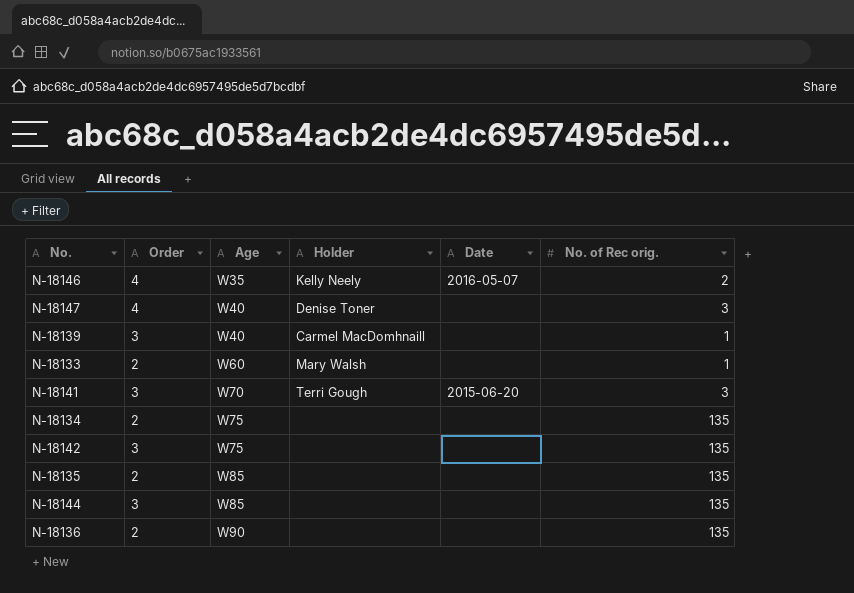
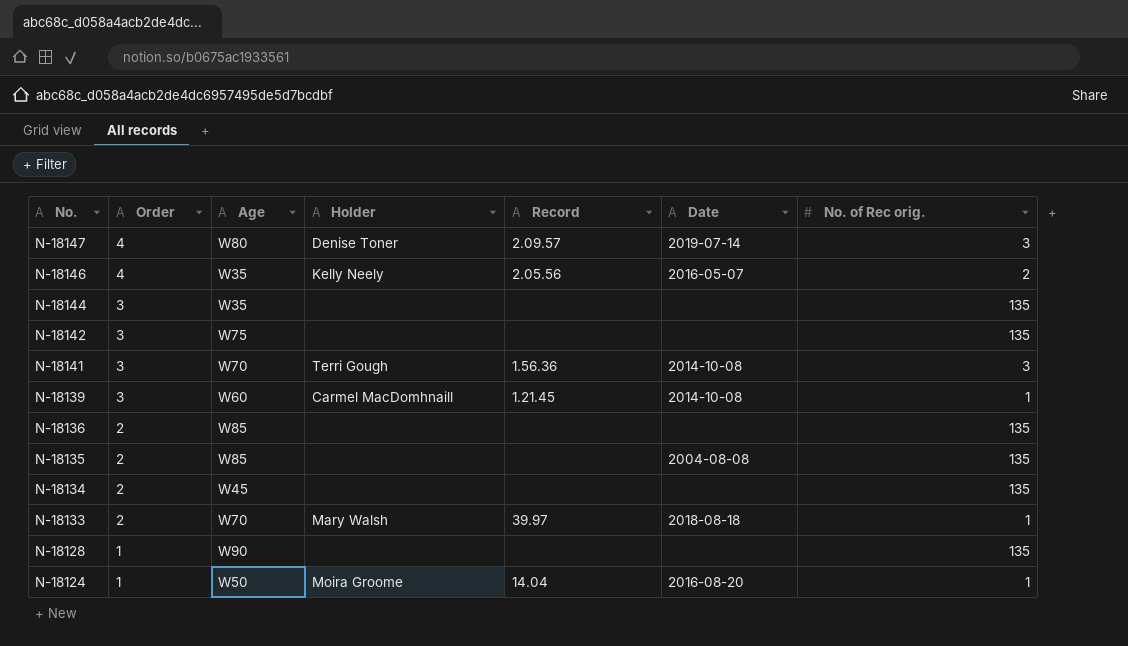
row order: Age ascending -> No. descending
column Record | position: none -> 5
N-18147 | Age: W40 -> W80
N-18147 | Date: none -> 2019-07-14
N-18144 | Age: W85 -> W35
N-18141 | Date: 2015-06-20 -> 2014-10-08
N-18139 | Age: W40 -> W60
N-18139 | Date: none -> 2014-10-08
N-18136 | Age: W90 -> W85
N-18135 | Date: none -> 2004-08-08
N-18134 | Age: W75 -> W45
N-18133 | Age: W60 -> W70
N-18133 | Date: none -> 2018-08-18
row N-18128: none -> 1 | W90 | none | none | none | 135
row N-18124: none -> 1 | W50 | Moira Groome | 14.04 | 2016-08-20 | 1

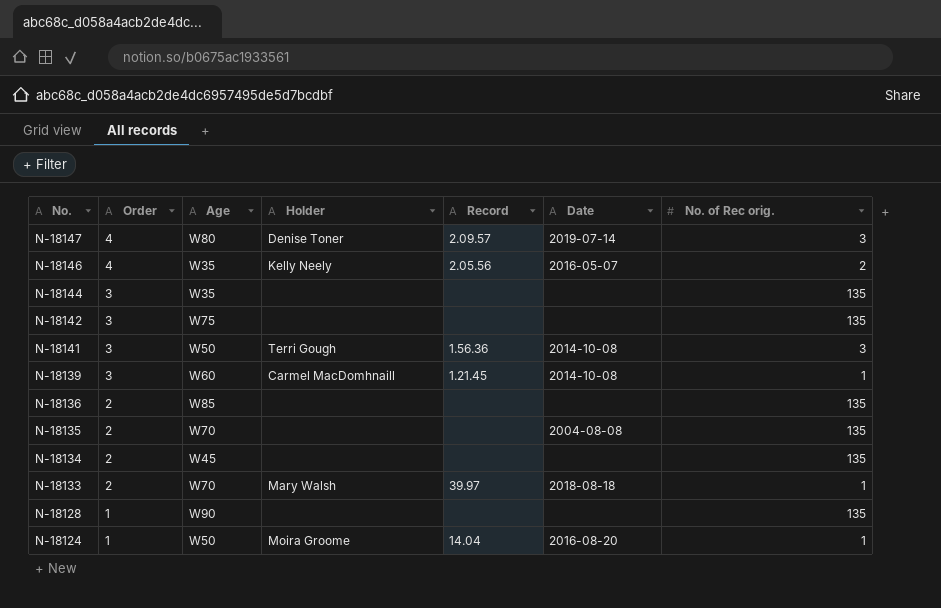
N-18141 | Age: W70 -> W50
N-18135 | Age: W85 -> W70

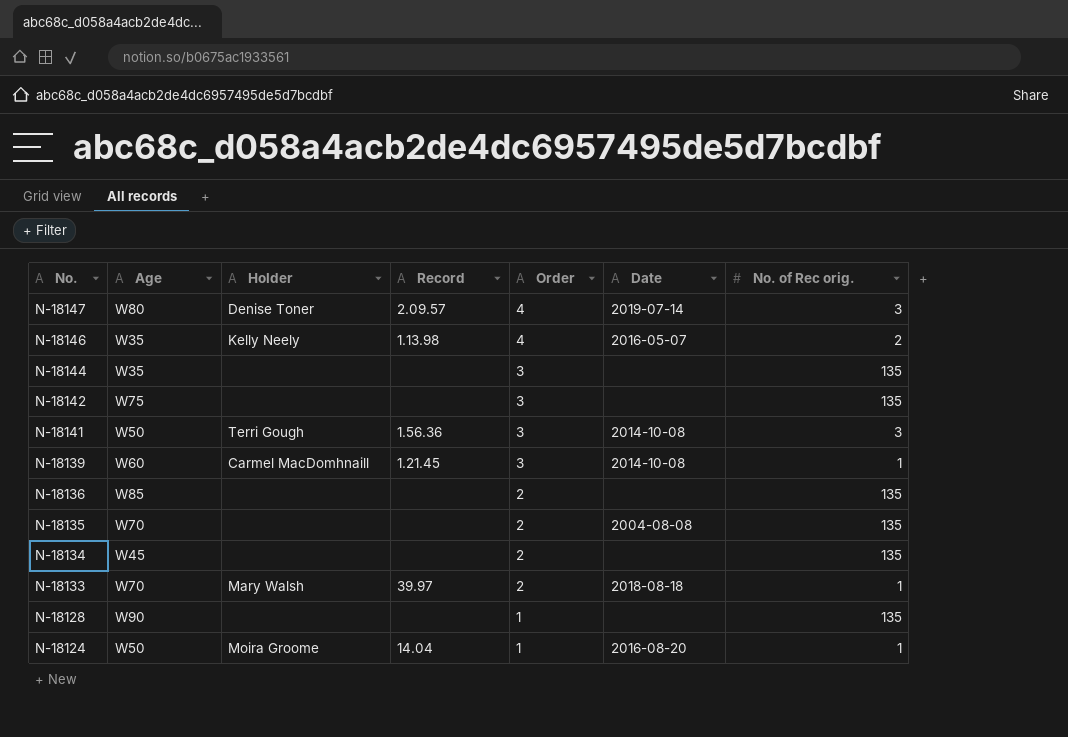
column Order | position: 2 -> 5
N-18146 | Record: 2.05.56 -> 1.13.98

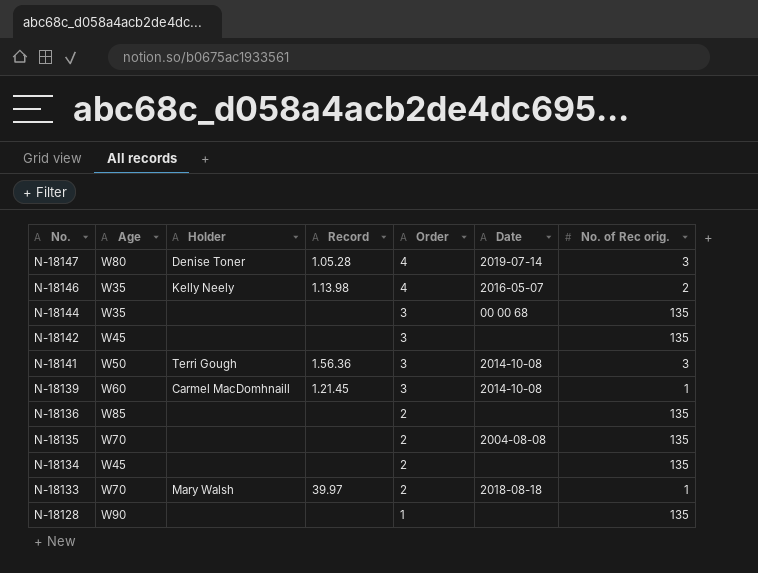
row N-18124: W50 | Moira Groome | 14.04 | 1 | 2016-08-20 | 1 -> none
N-18147 | Record: 2.09.57 -> 1.05.28
N-18144 | Date: none -> 00 00 68
N-18142 | Age: W75 -> W45

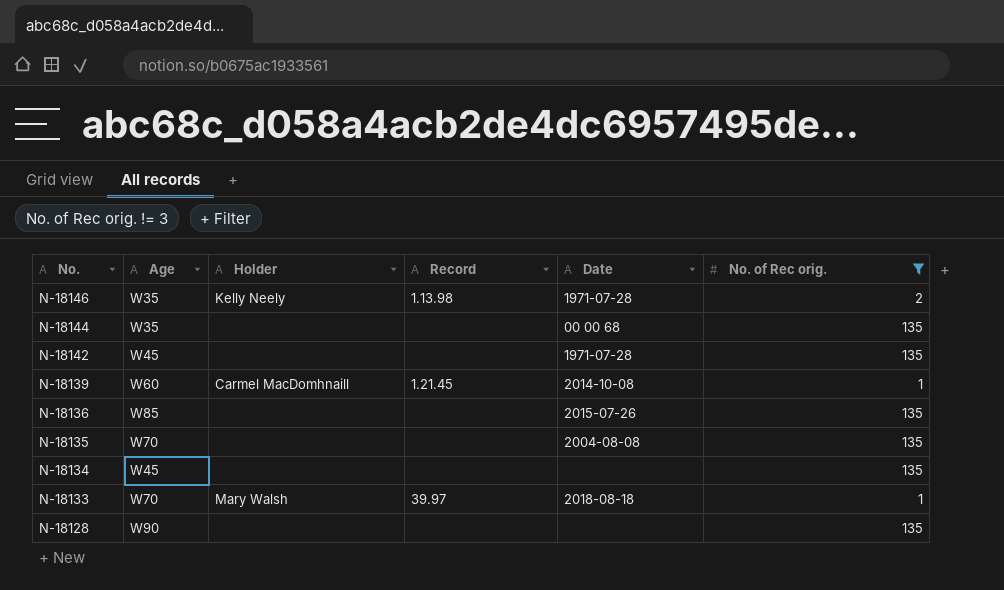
filter: none -> No. of Rec orig. != 3
column Order | position: 5 -> none
N-18146 | Date: 2016-05-07 -> 1971-07-28
N-18142 | Date: none -> 1971-07-28
N-18136 | Date: none -> 2015-07-26

